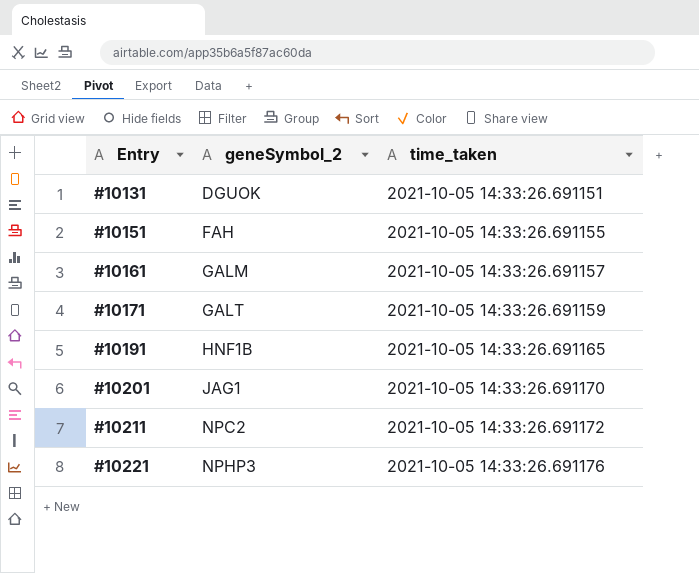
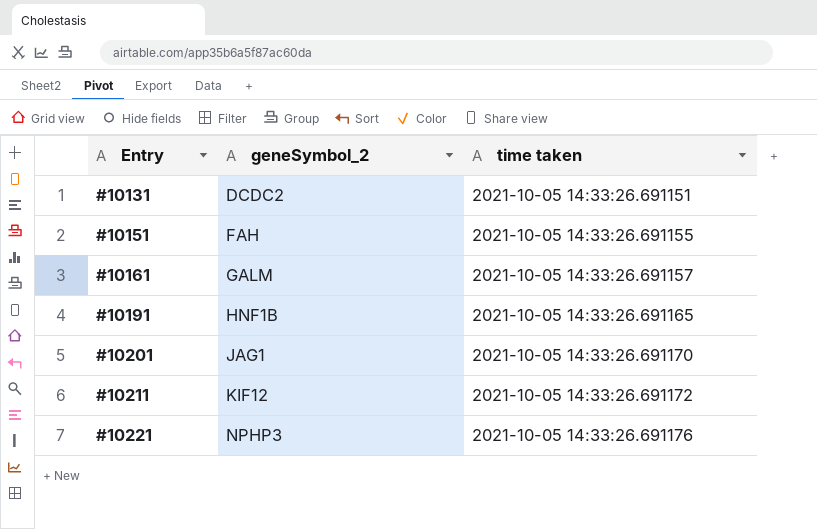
column name: time_taken -> time taken
row #10171: GALT | 2021-10-05 14:33:26.691159 -> none
#10131 | geneSymbol_2: DGUOK -> DCDC2
#10211 | geneSymbol_2: NPC2 -> KIF12

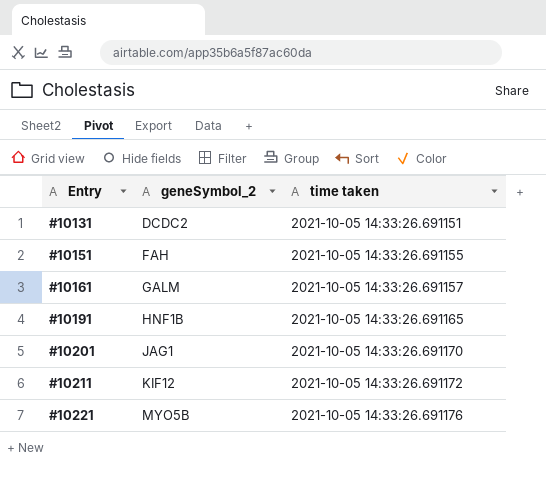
#10221 | geneSymbol_2: NPHP3 -> MYO5B

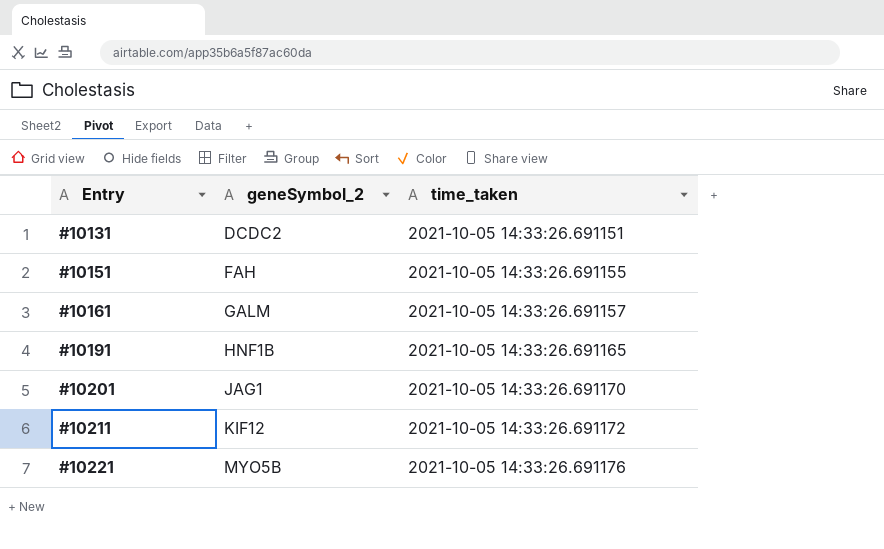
column name: time taken -> time_taken

